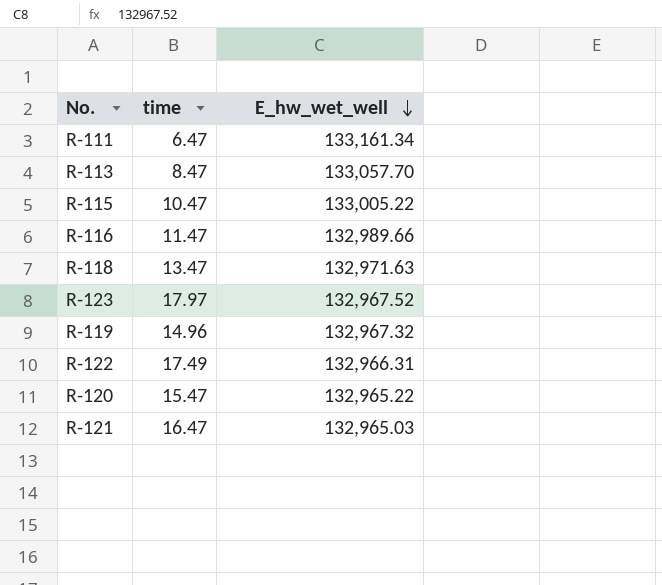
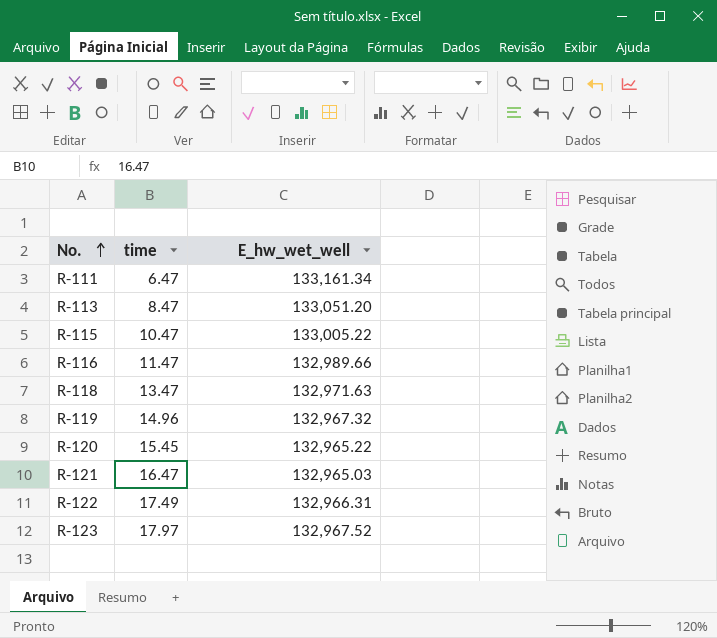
row order: E_hw_wet_well descending -> No. ascending
R-113 | E_hw_wet_well: 133,057.70 -> 133,051.20
R-120 | time: 15.47 -> 15.45

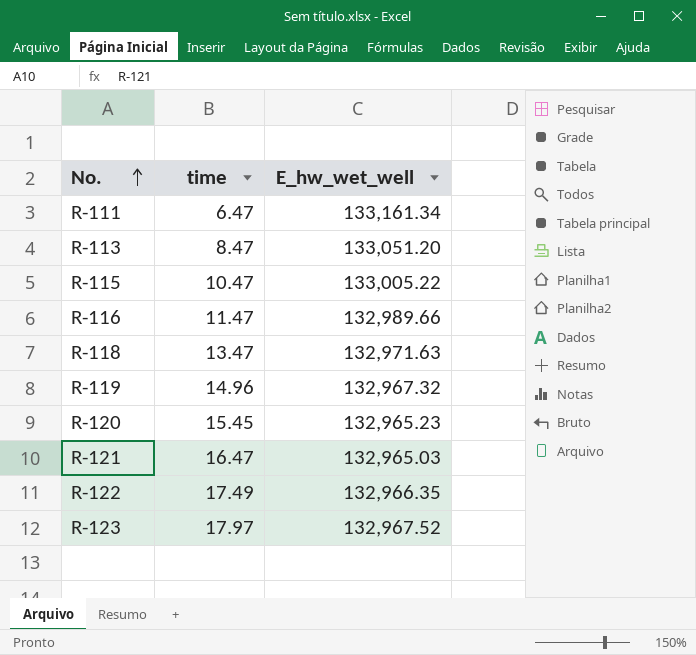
R-120 | E_hw_wet_well: 132,965.22 -> 132,965.23
R-122 | E_hw_wet_well: 132,966.31 -> 132,966.35

